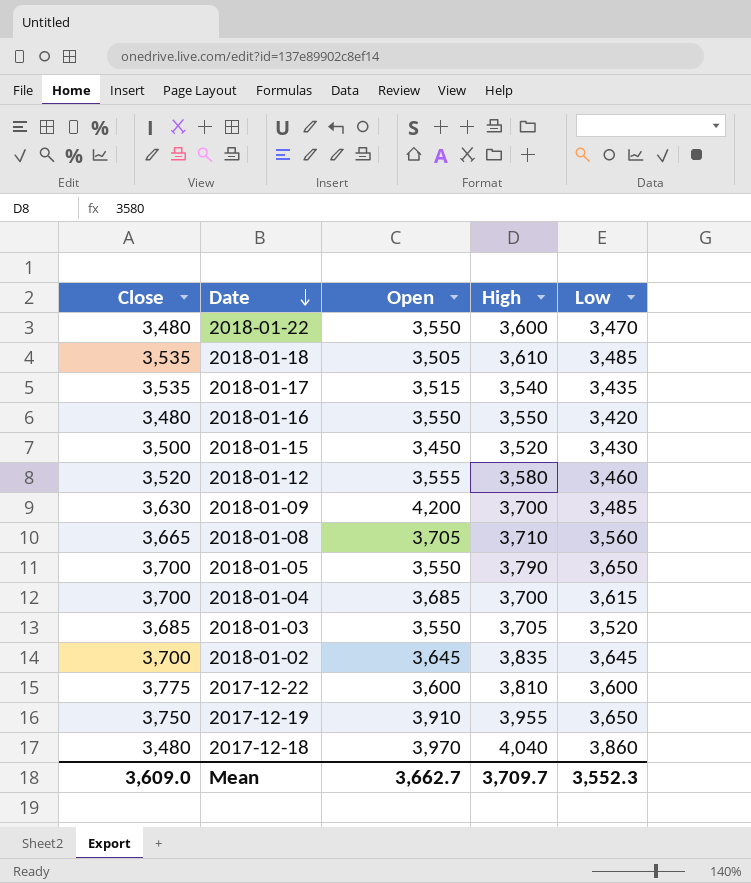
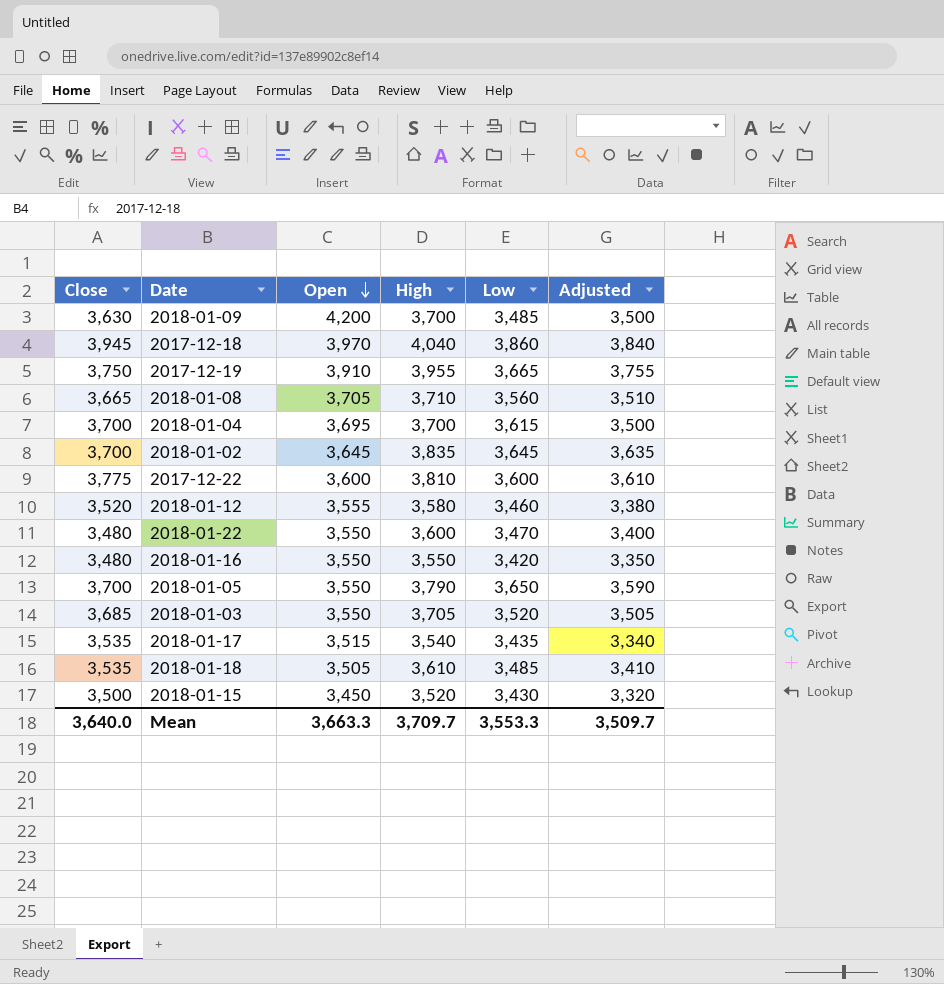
row order: Date descending -> Open descending
column Adjusted | formula: none -> [High] - 200
2017-12-18 | Close: 3,480 -> 3,945
2017-12-19 | Low: 3,650 -> 3,665
2018-01-04 | Open: 3,685 -> 3,695
Mean | Close: 3,609.0 -> 3,640.0
Mean | Open: 3,662.7 -> 3,663.3
Mean | Low: 3,552.3 -> 3,553.3

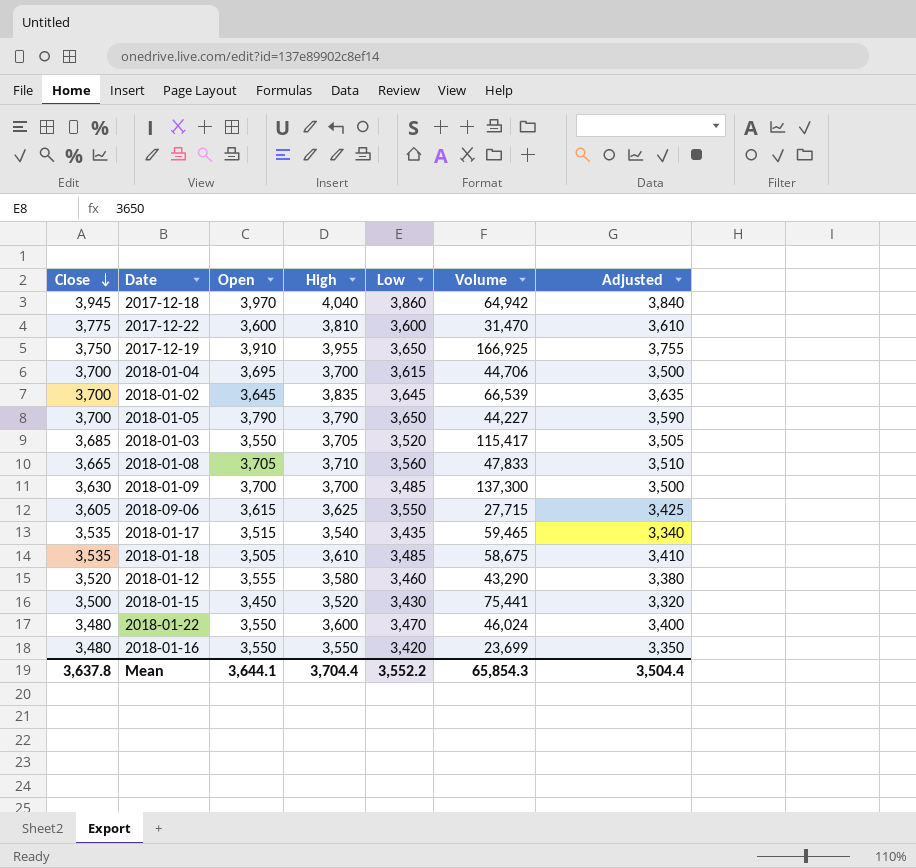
row order: Open descending -> Close descending
column Volume | position: none -> 6
2017-12-19 | Low: 3,665 -> 3,650
2018-01-05 | Open: 3,550 -> 3,790
2018-01-09 | Open: 4,200 -> 3,700
row 2018-09-06: none -> 3,605 | 3,615 | 3,625 | 3,550 | 27,715 | 3,425
Mean | Close: 3,640.0 -> 3,637.8
Mean | Open: 3,663.3 -> 3,644.1
Mean | High: 3,709.7 -> 3,704.4
Mean | Low: 3,553.3 -> 3,552.2
Mean | Adjusted: 3,509.7 -> 3,504.4

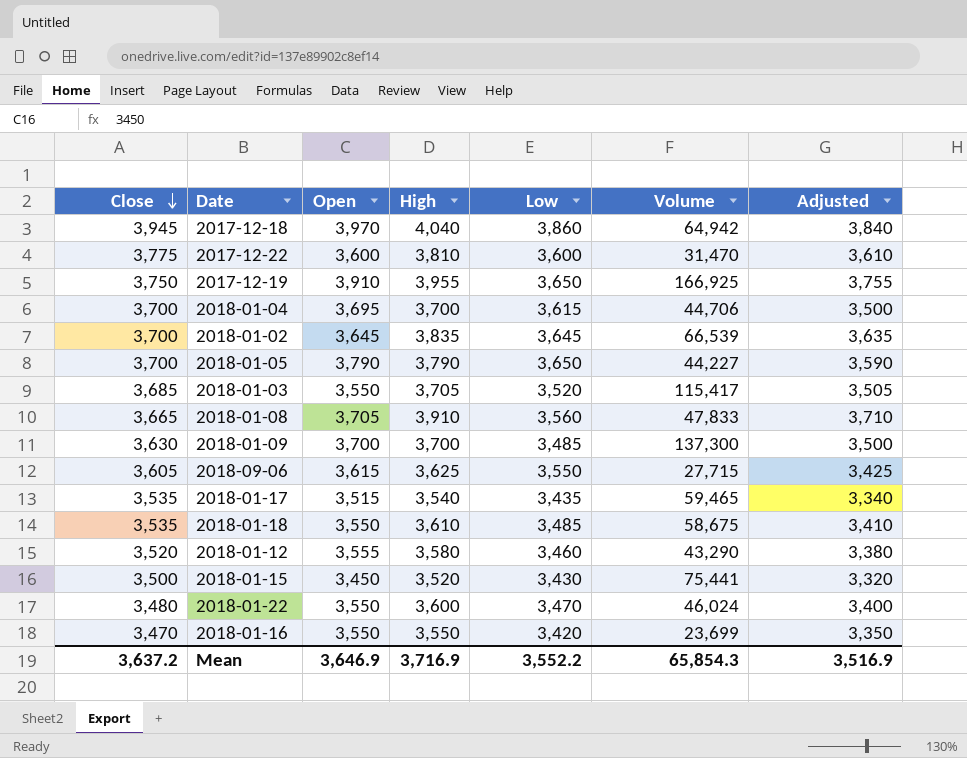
2018-01-08 | High: 3,710 -> 3,910
2018-01-08 | Adjusted: 3,510 -> 3,710
2018-01-18 | Open: 3,505 -> 3,550
2018-01-16 | Close: 3,480 -> 3,470
Mean | Close: 3,637.8 -> 3,637.2
Mean | Open: 3,644.1 -> 3,646.9
Mean | High: 3,704.4 -> 3,716.9
Mean | Adjusted: 3,504.4 -> 3,516.9

